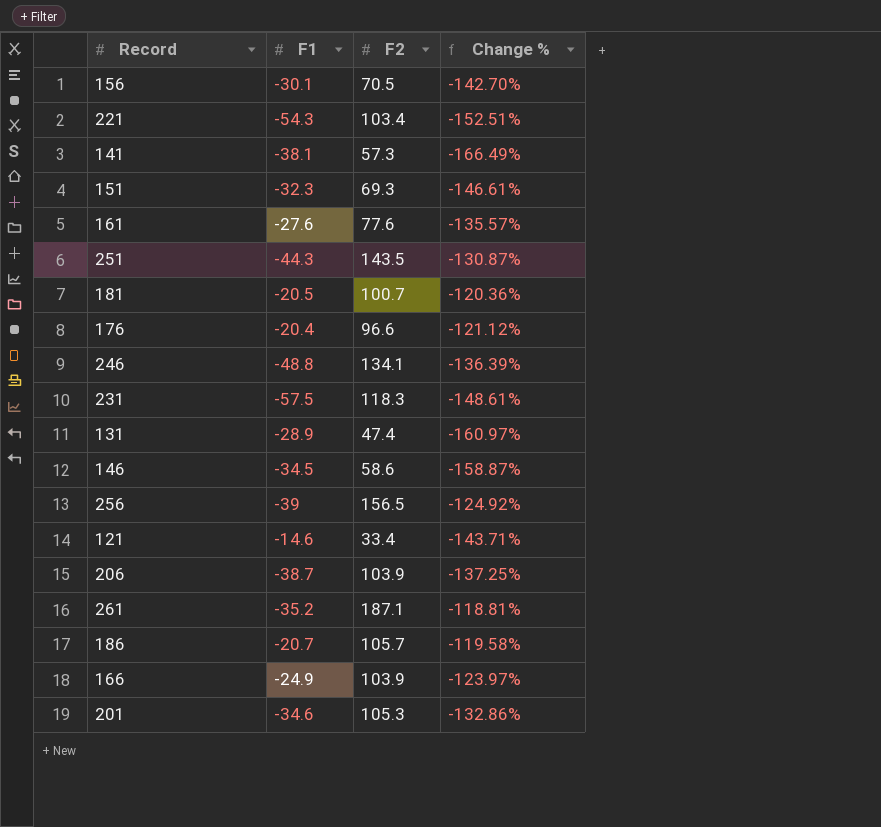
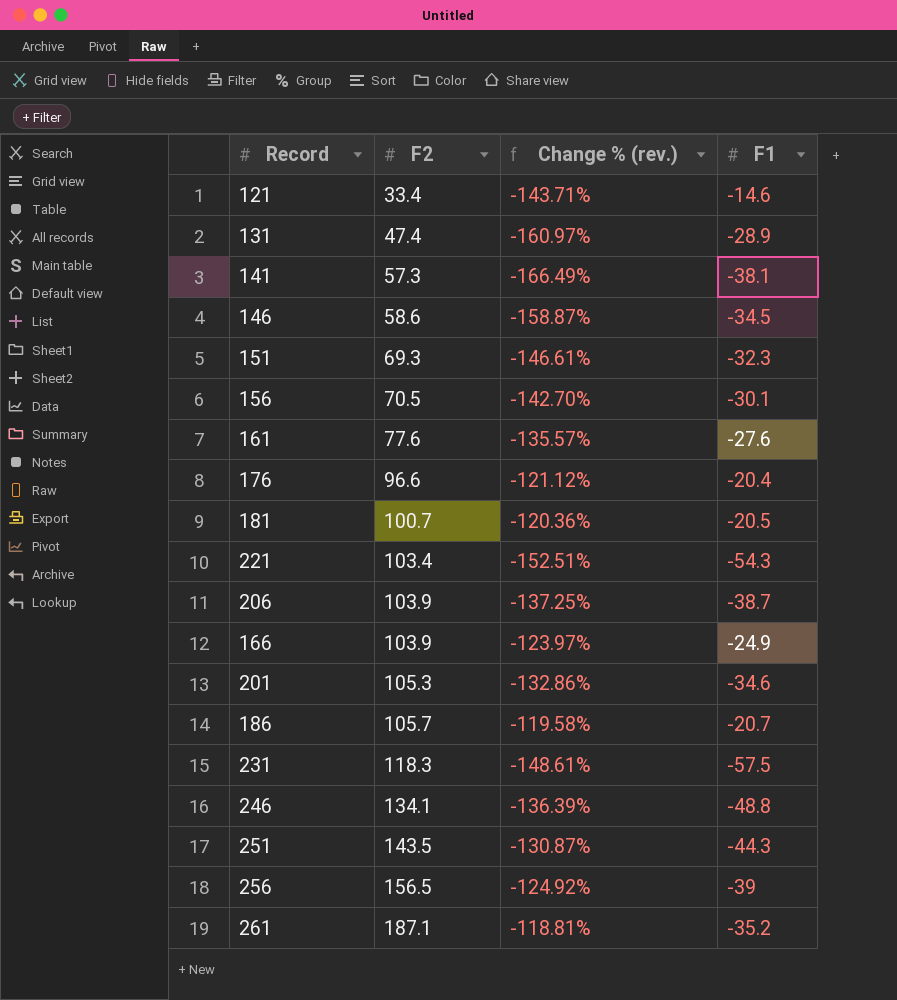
row order: none -> F2 ascending
column name: Change % -> Change % (rev.)
column F1 | position: 2 -> 4

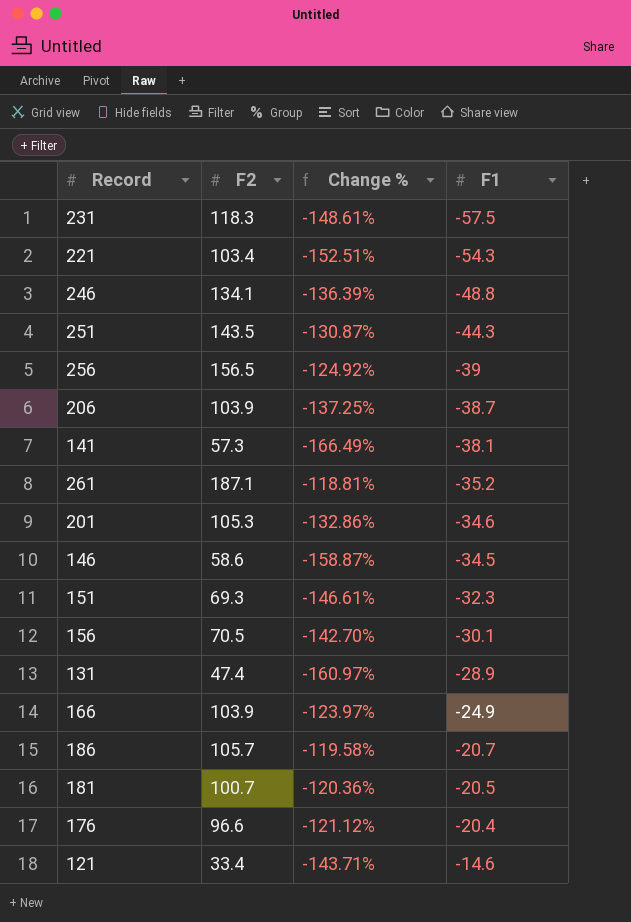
row order: F2 ascending -> F1 ascending
column name: Change % (rev.) -> Change %
row 161: 77.6 | -135.57% | -27.6 -> none

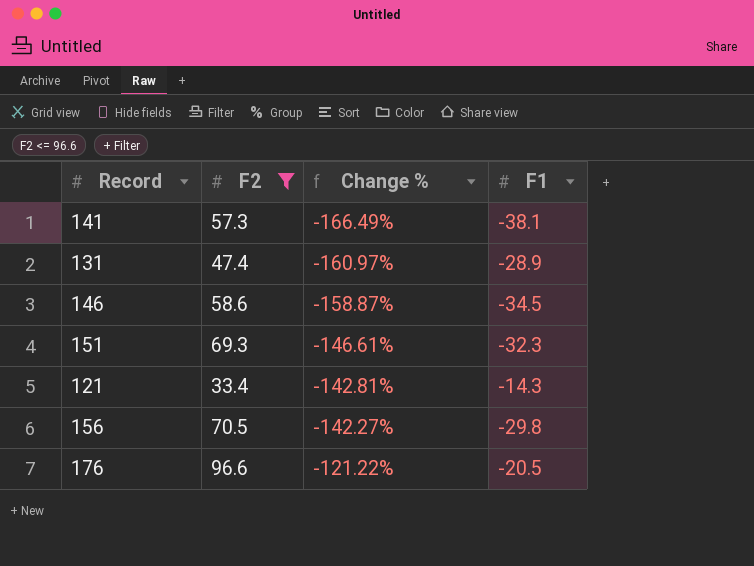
filter: none -> F2 <= 96.6
row order: F1 ascending -> Change % ascending
121 | Change %: -143.71% -> -142.81%
121 | F1: -14.6 -> -14.3
156 | Change %: -142.70% -> -142.27%
156 | F1: -30.1 -> -29.8
176 | Change %: -121.12% -> -121.22%
176 | F1: -20.4 -> -20.5

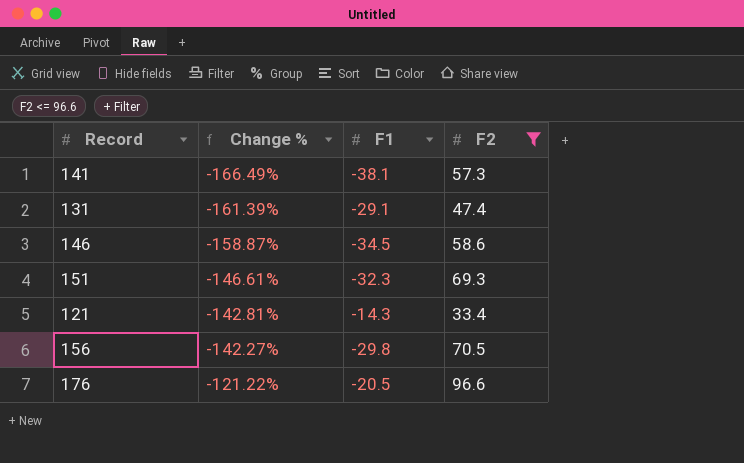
column F2 | position: 2 -> 4
131 | Change %: -160.97% -> -161.39%
131 | F1: -28.9 -> -29.1

